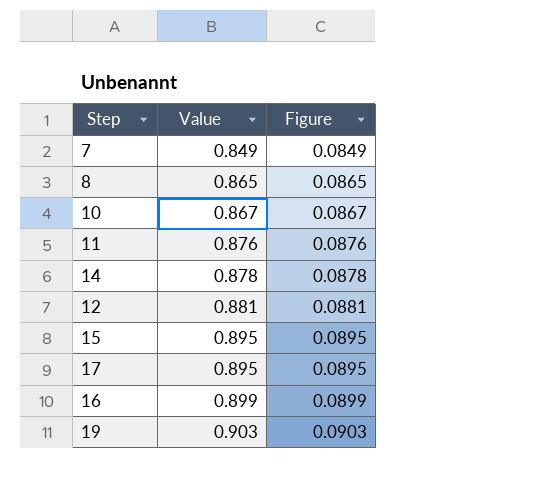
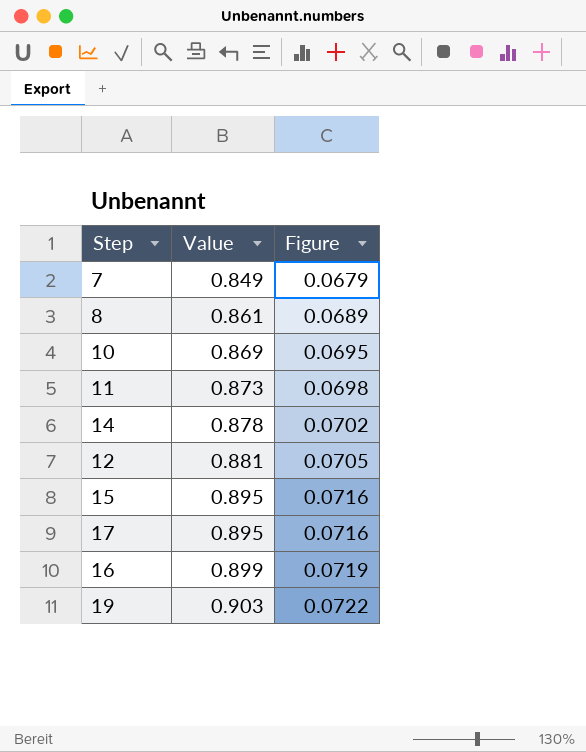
column Figure | formula: [Value] * 0.1 -> [Value] * 0.08
8 | Value: 0.865 -> 0.861
10 | Value: 0.867 -> 0.869
11 | Value: 0.876 -> 0.873

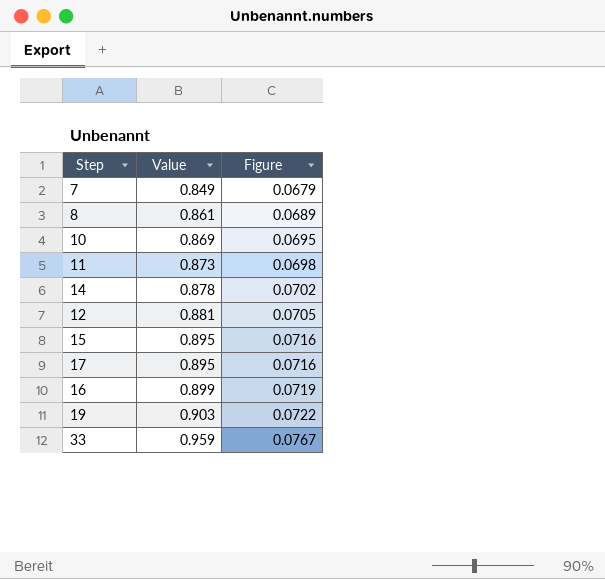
row 33: none -> 0.959 | 0.0767

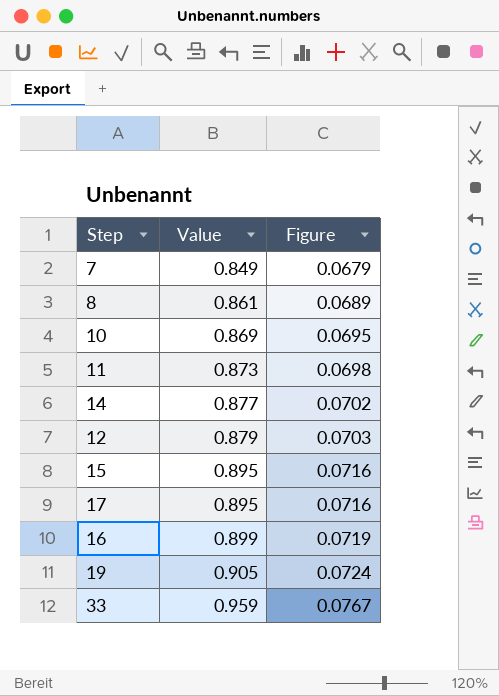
14 | Value: 0.878 -> 0.877
12 | Value: 0.881 -> 0.879
12 | Figure: 0.0705 -> 0.0703
19 | Value: 0.903 -> 0.905
19 | Figure: 0.0722 -> 0.0724

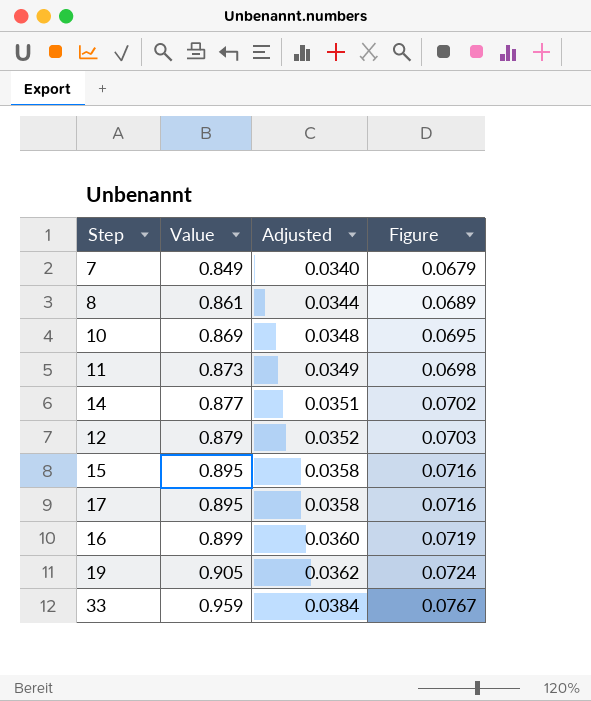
column Adjusted | formula: none -> [Value] * 0.04

